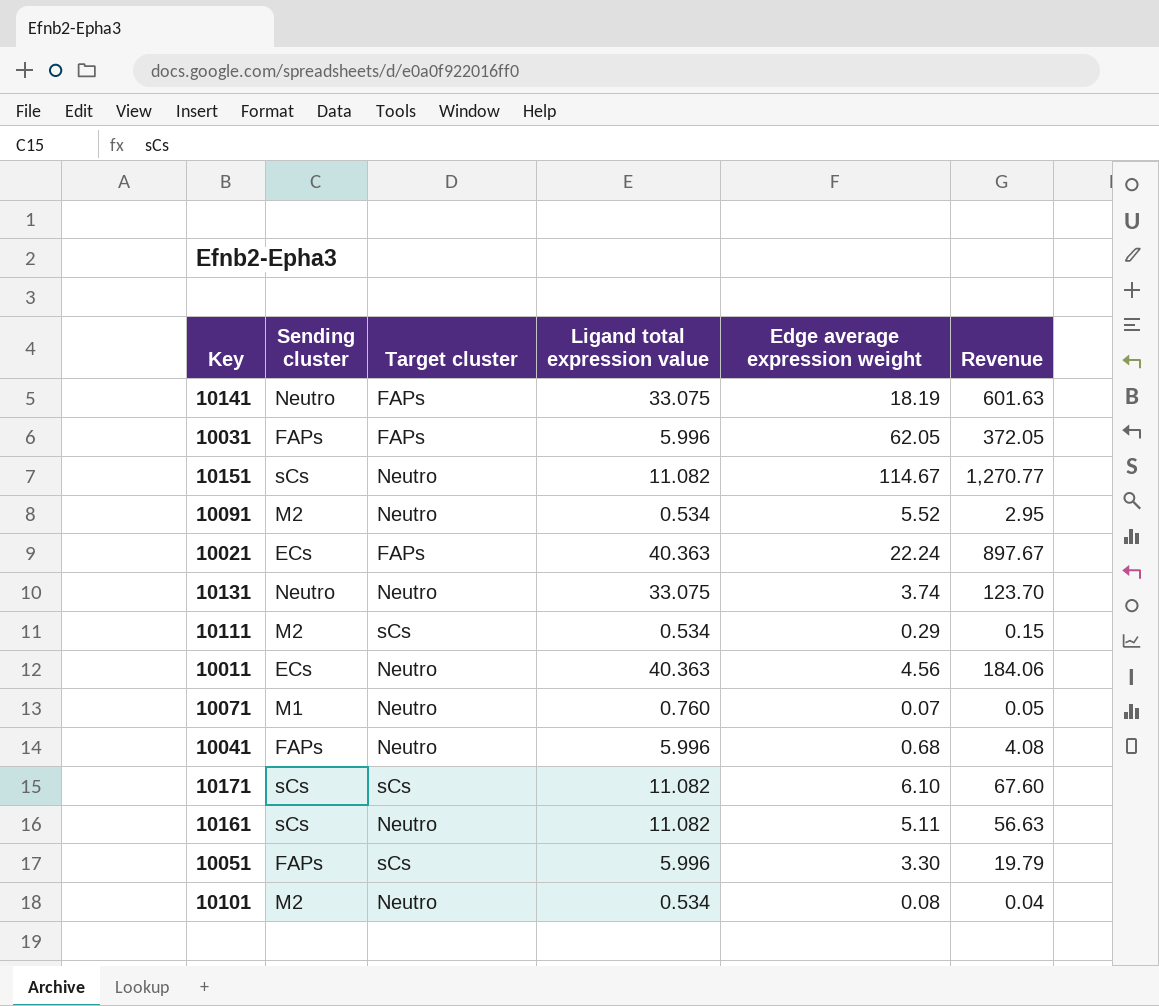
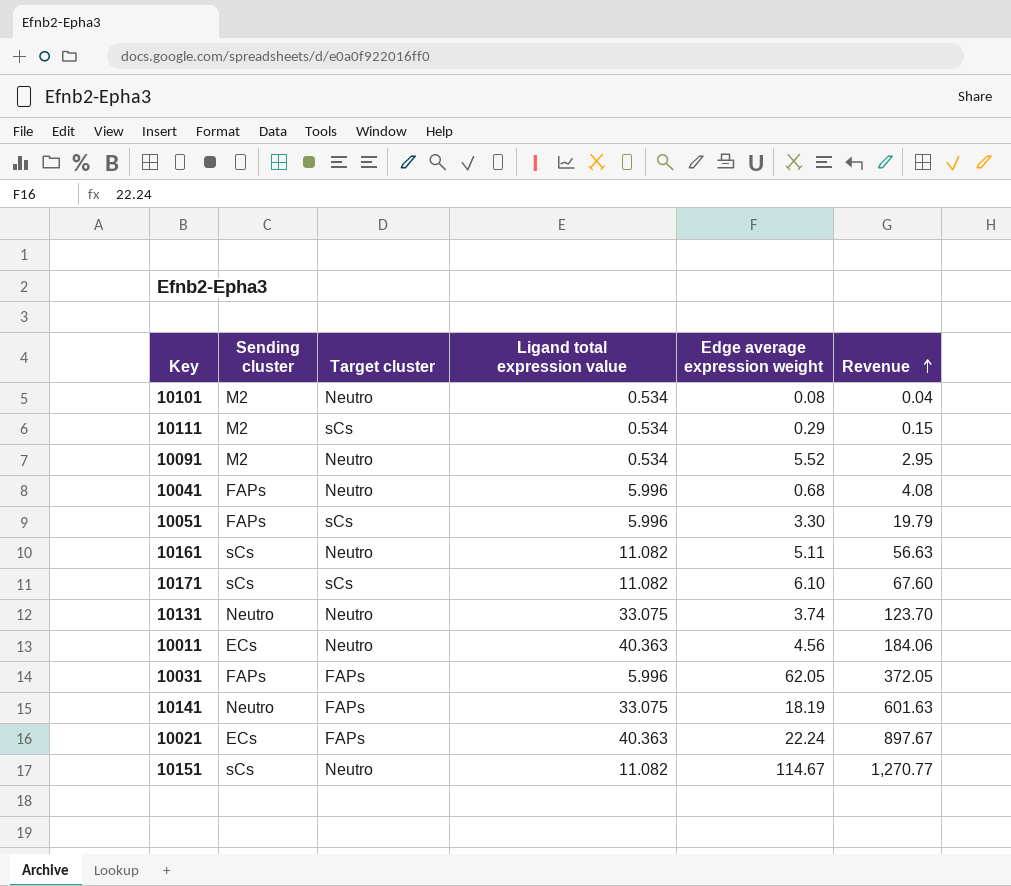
row order: none -> Revenue ascending
row 10071: M1 | Neutro | 0.760 | 0.07 | 0.05 -> none

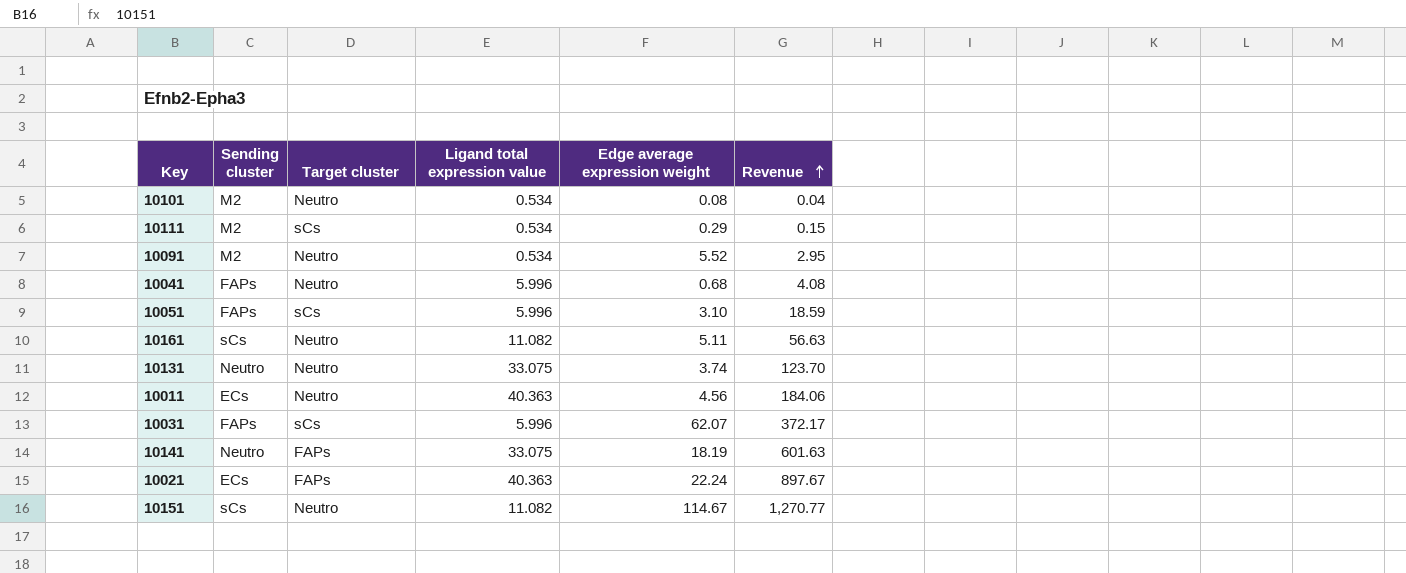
row 10171: sCs | sCs | 11.082 | 6.10 | 67.60 -> none
10051 | Edge average expression weight: 3.30 -> 3.10
10051 | Revenue: 19.79 -> 18.59
10031 | Target cluster: FAPs -> sCs
10031 | Edge average expression weight: 62.05 -> 62.07
10031 | Revenue: 372.05 -> 372.17

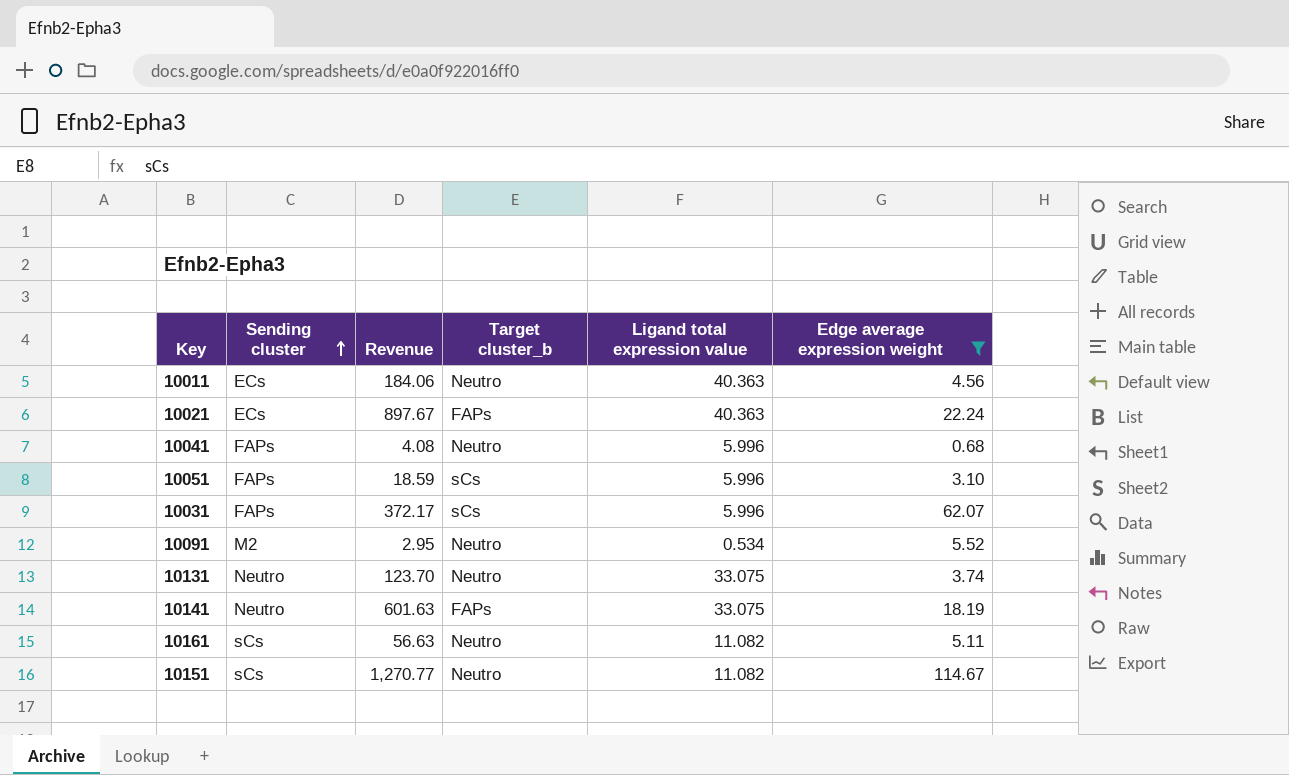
filter: none -> Edge average expression weight >= 0.68
row order: Revenue ascending -> Sending cluster ascending
column Revenue | position: 6 -> 3
column name: Target cluster -> Target cluster_b

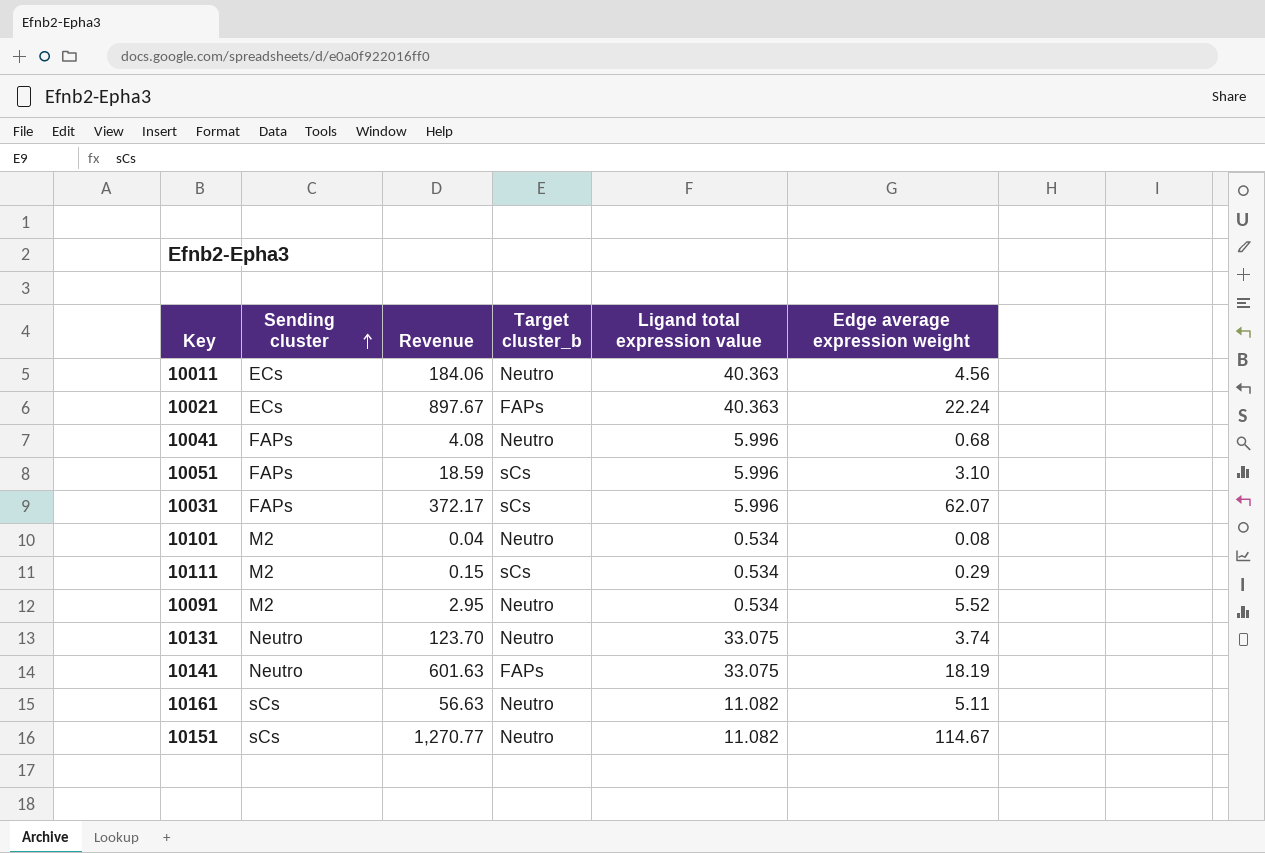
filter: Edge average expression weight >= 0.68 -> none

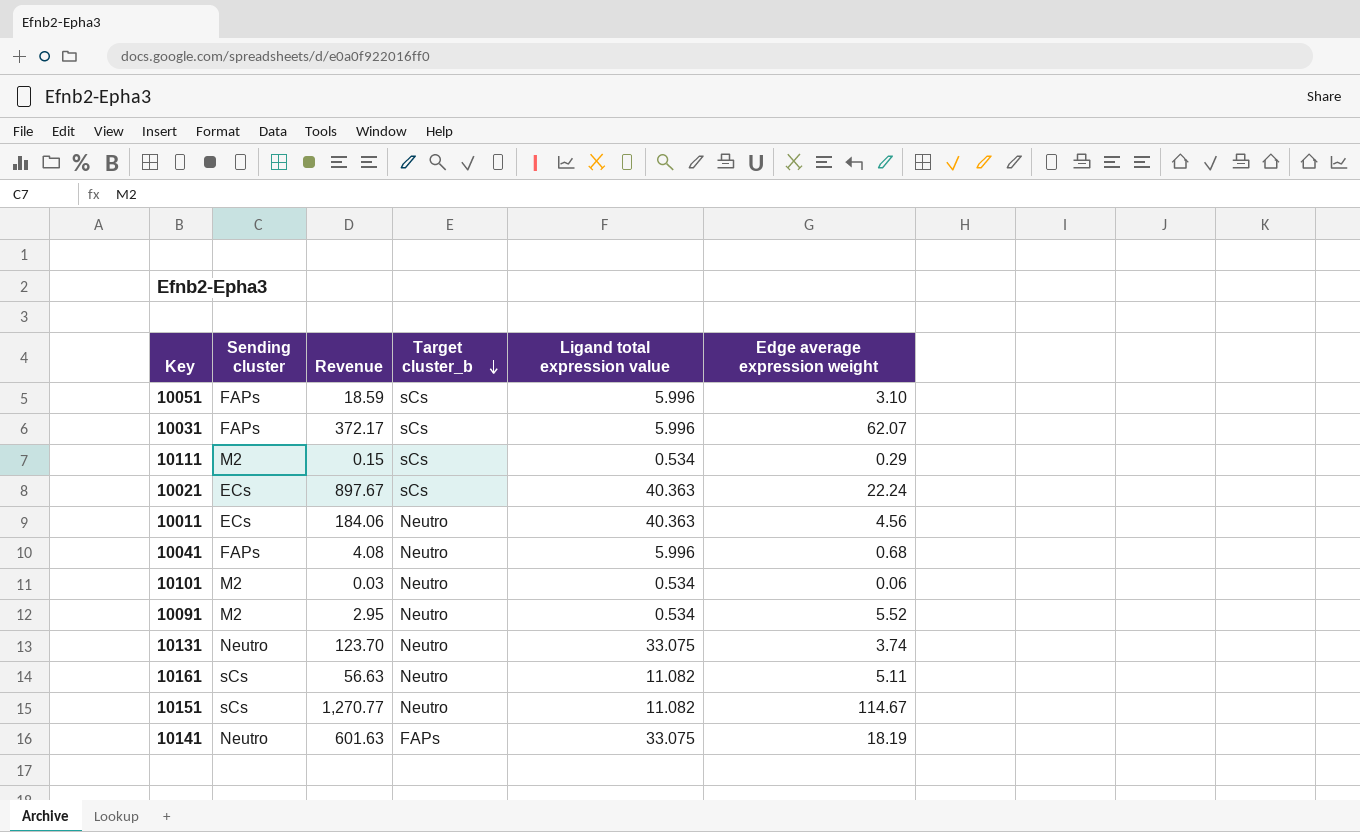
row order: Sending cluster ascending -> Target cluster_b descending
10021 | Target cluster_b: FAPs -> sCs
10101 | Revenue: 0.04 -> 0.03
10101 | Edge average expression weight: 0.08 -> 0.06

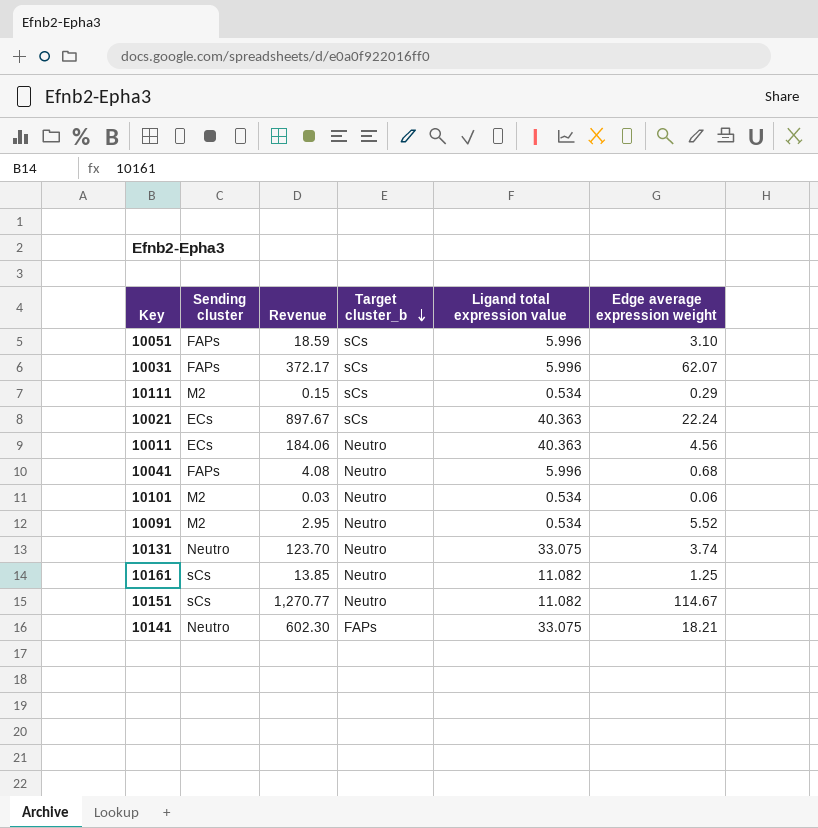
10161 | Revenue: 56.63 -> 13.85
10161 | Edge average expression weight: 5.11 -> 1.25
10141 | Revenue: 601.63 -> 602.30
10141 | Edge average expression weight: 18.19 -> 18.21

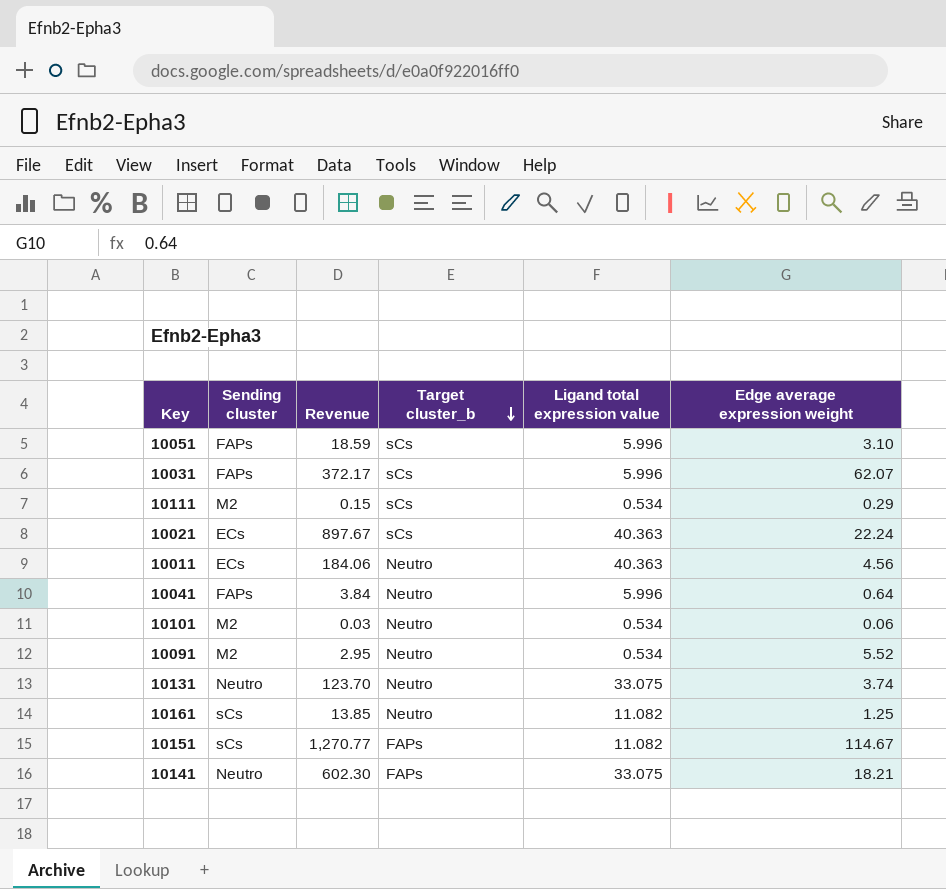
10041 | Revenue: 4.08 -> 3.84
10041 | Edge average expression weight: 0.68 -> 0.64
10151 | Target cluster_b: Neutro -> FAPs

